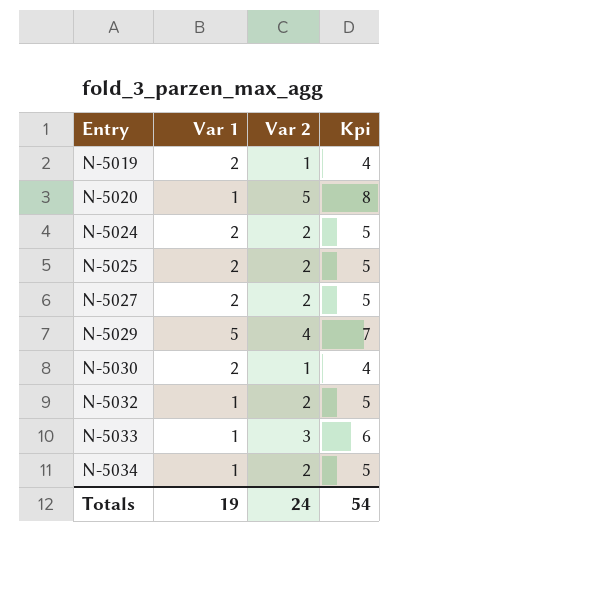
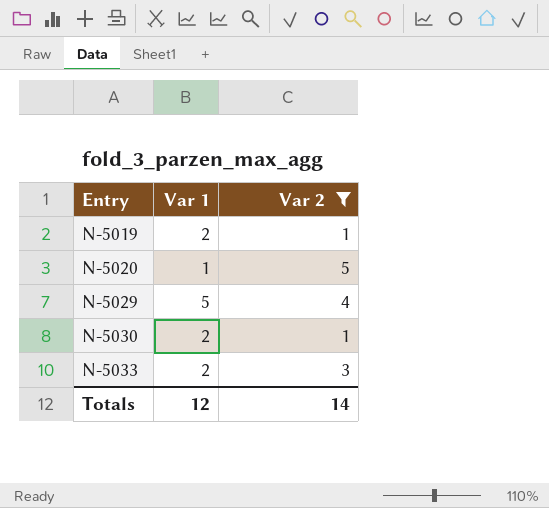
filter: none -> Var 2 != 2
column Kpi | formula: [Var 2] + 3 -> none
N-5033 | Var 1: 1 -> 2
Totals | Var 1: 19 -> 12
Totals | Var 2: 24 -> 14

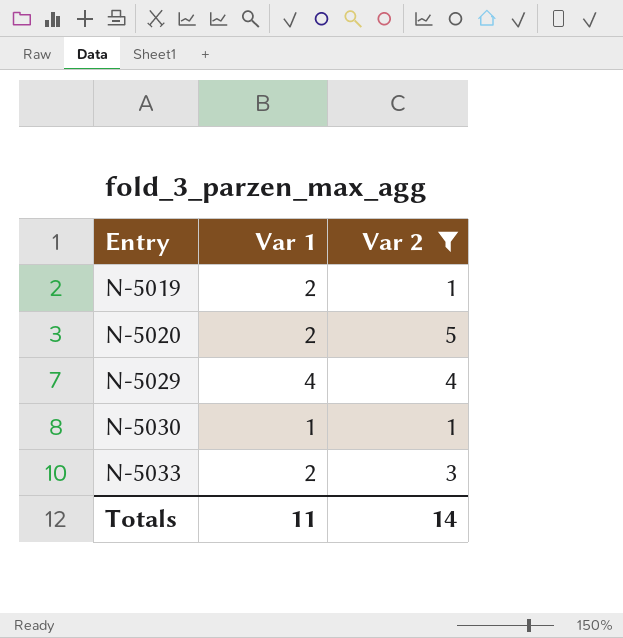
N-5020 | Var 1: 1 -> 2
N-5029 | Var 1: 5 -> 4
N-5030 | Var 1: 2 -> 1
Totals | Var 1: 12 -> 11

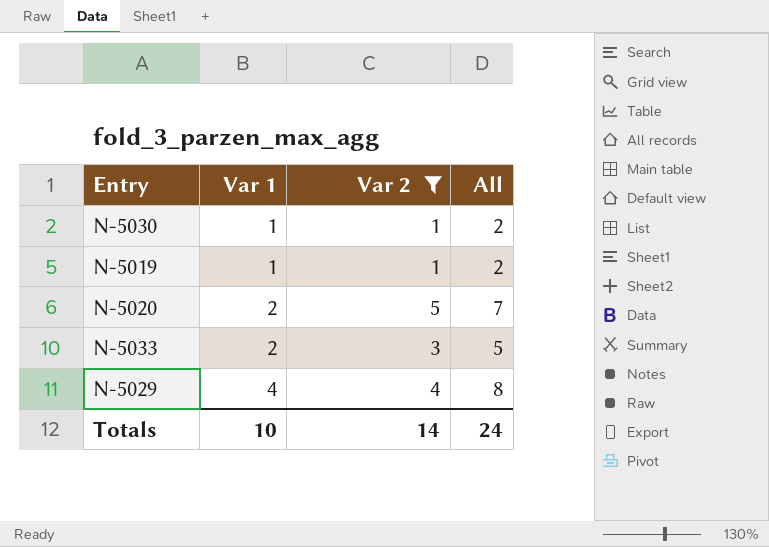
row order: Entry ascending -> Var 1 ascending
column All | formula: none -> [Var 1] + [Var 2]
N-5019 | Var 1: 2 -> 1
Totals | Var 1: 11 -> 10

